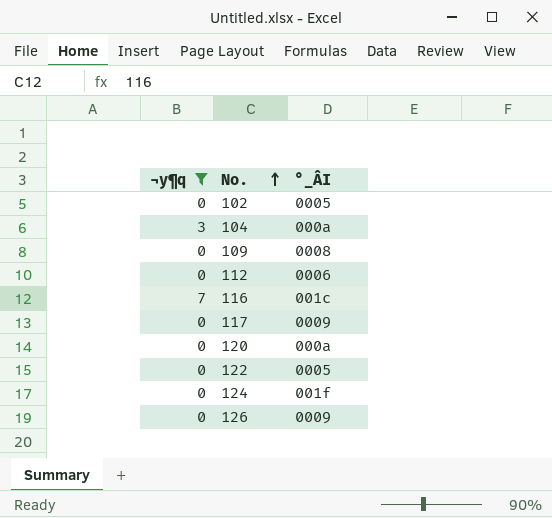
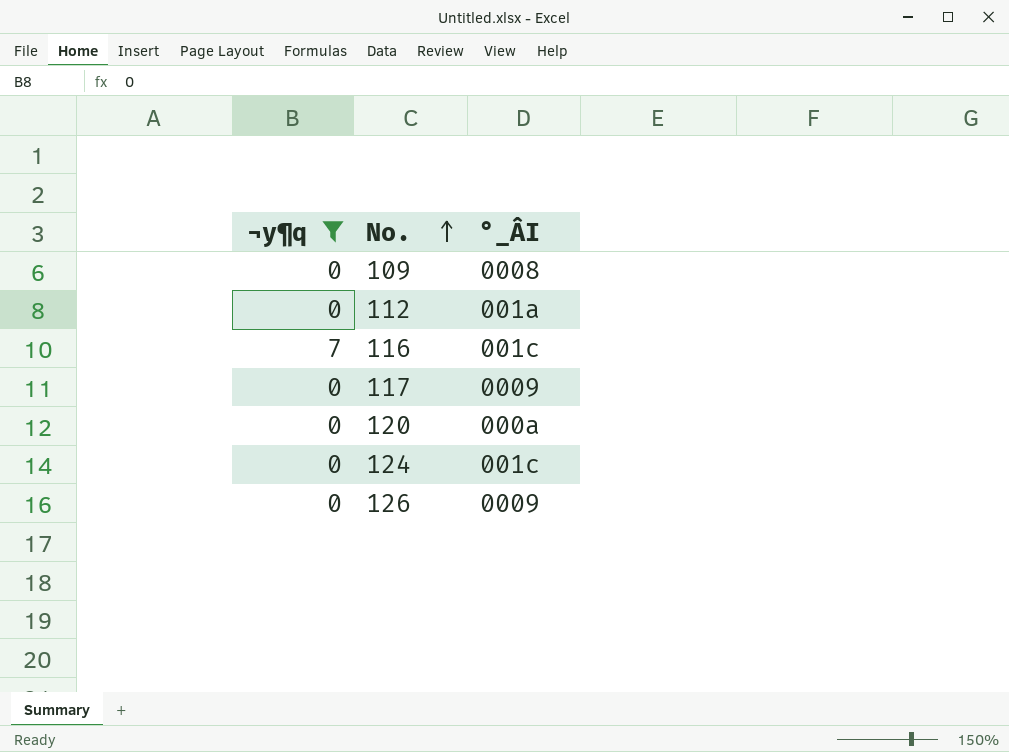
row 102: 0 | 0005 -> none
row 104: 3 | 000a -> none
row 122: 0 | 0005 -> none
112 | °_ÂI: 0006 -> 001a
124 | °_ÂI: 001f -> 001c

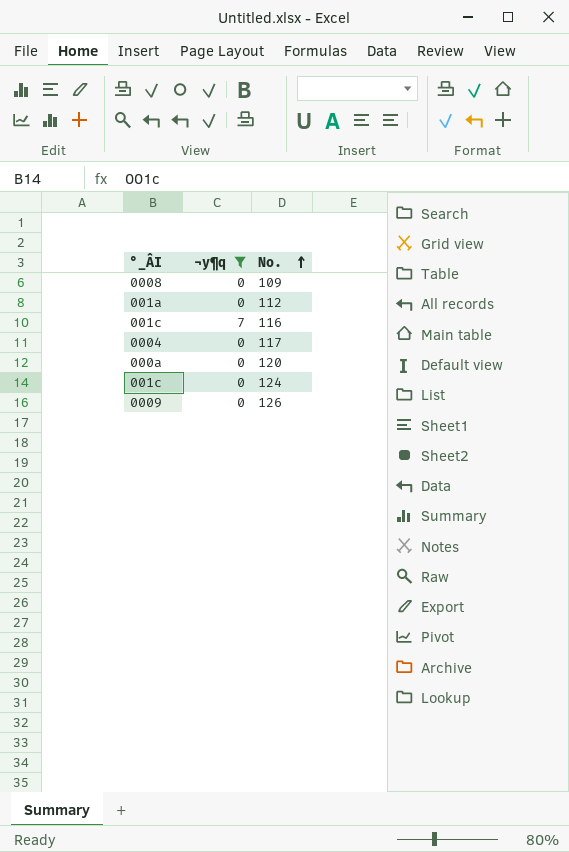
column °_ÂI | position: 3 -> 1
117 | °_ÂI: 0009 -> 0004

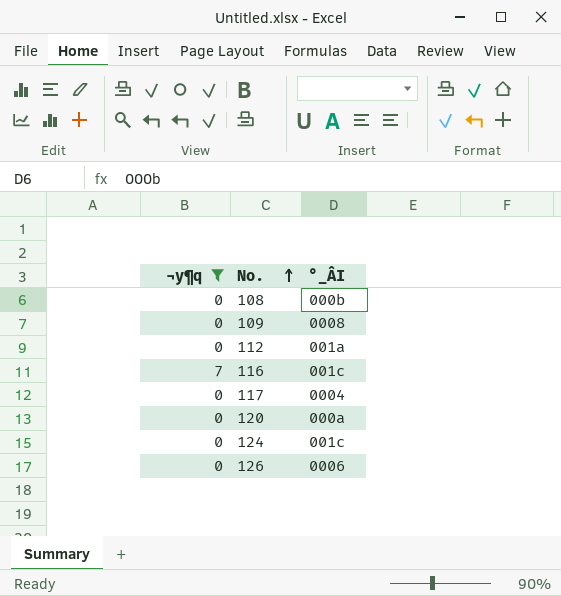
column °_ÂI | position: 1 -> 3
row 108: none -> 0 | 000b
126 | °_ÂI: 0009 -> 0006

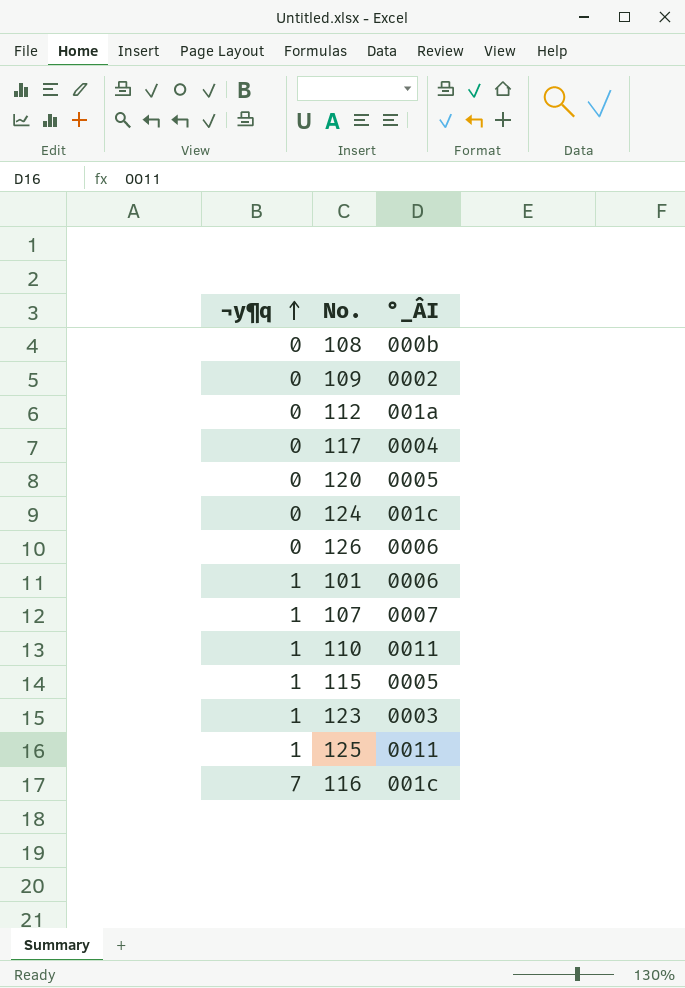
filter: ¬y¶q != 1 -> none
row order: No. ascending -> ¬y¶q ascending
109 | °_ÂI: 0008 -> 0002
120 | °_ÂI: 000a -> 0005

